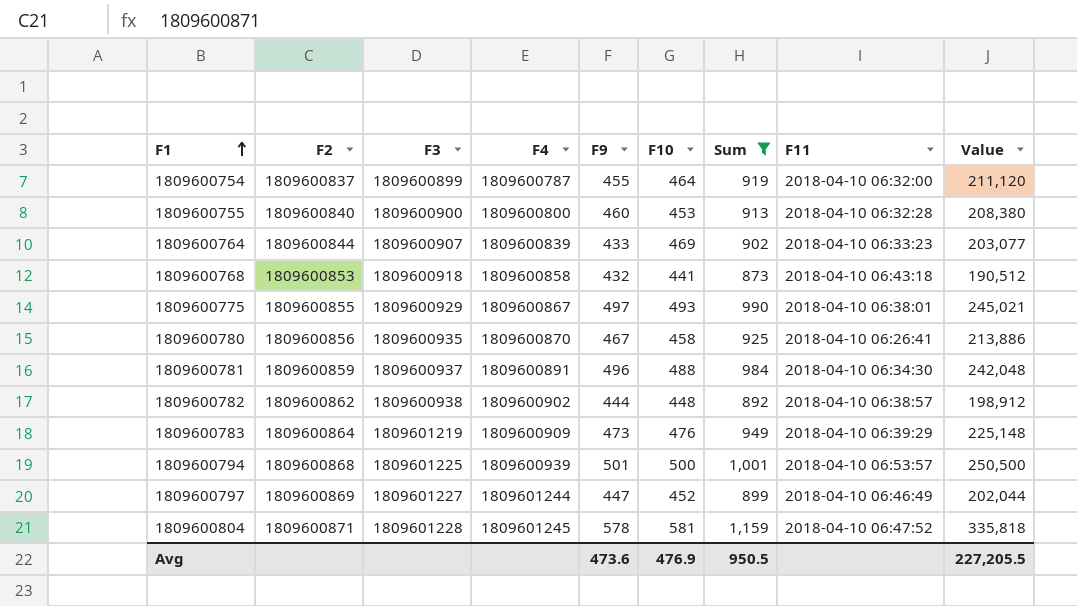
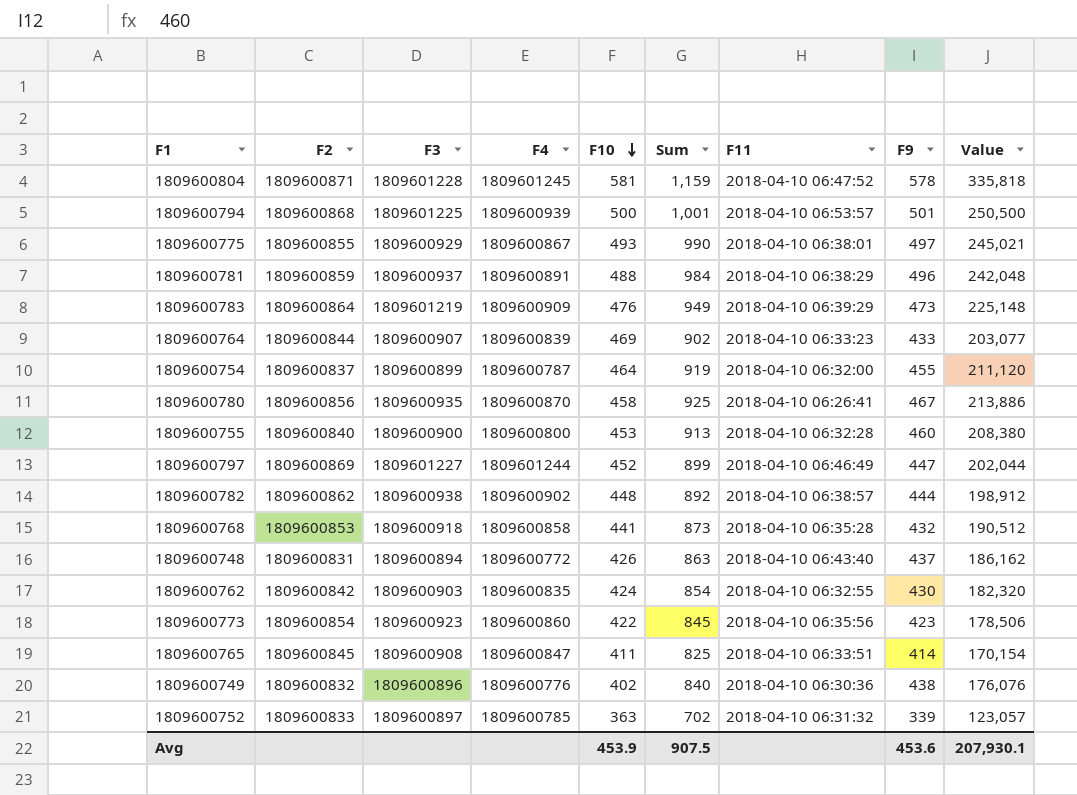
filter: Sum >= 873 -> none
row order: F1 ascending -> F10 descending
column F9 | position: 5 -> 8
1809600781 | F11: 2018-04-10 06:34:30 -> 2018-04-10 06:38:29
1809600768 | F11: 2018-04-10 06:43:18 -> 2018-04-10 06:35:28
Avg | F10: 476.9 -> 453.9
Avg | Sum: 950.5 -> 907.5
Avg | F9: 473.6 -> 453.6
Avg | Value: 227,205.5 -> 207,930.1

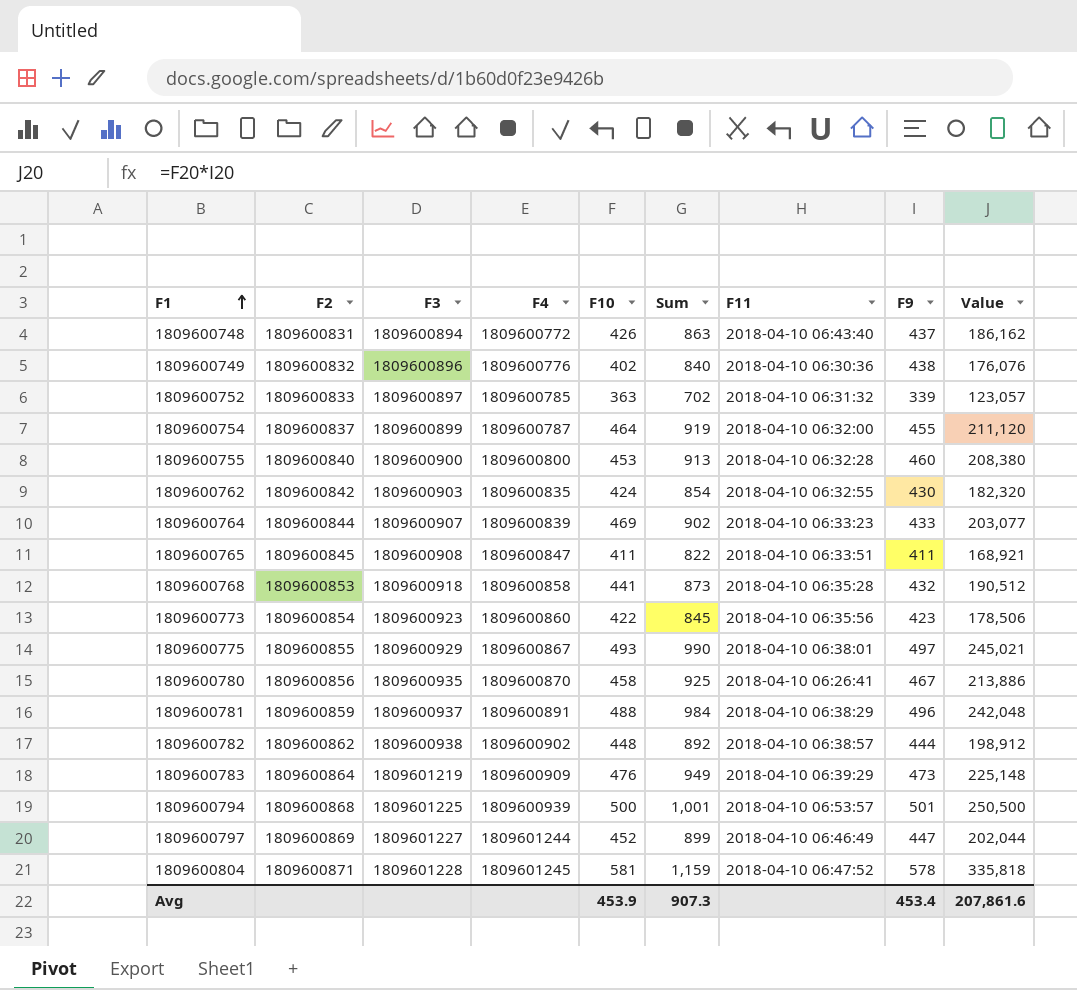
row order: F10 descending -> F1 ascending
1809600765 | Sum: 825 -> 822
1809600765 | F9: 414 -> 411
1809600765 | Value: 170,154 -> 168,921
Avg | Sum: 907.5 -> 907.3
Avg | F9: 453.6 -> 453.4
Avg | Value: 207,930.1 -> 207,861.6

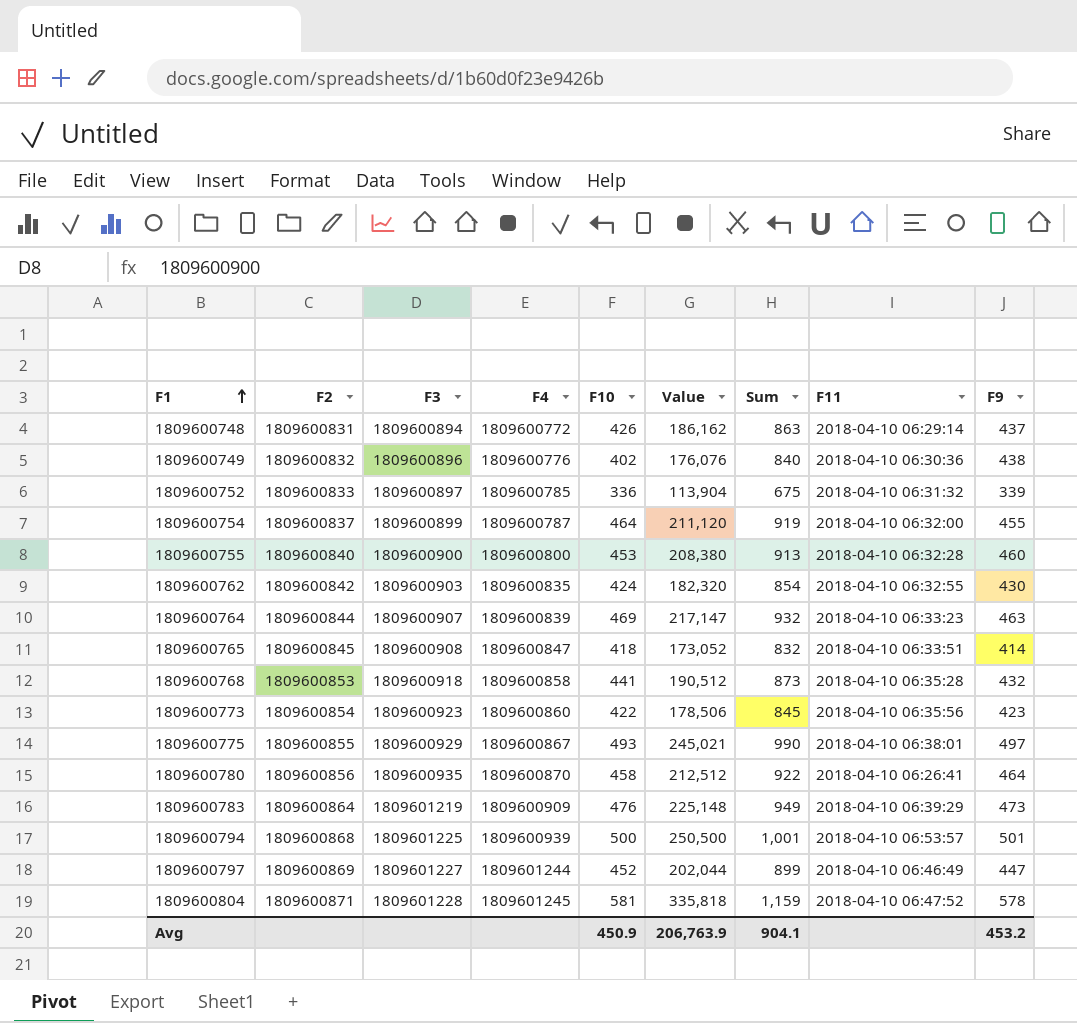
column Value | position: 9 -> 6
row 1809600781: 1809600859 | 1809600937 | 1809600891 | 488 | 984 | 2018-04-10 06:38:29 | 496 | 242,048 -> none
row 1809600782: 1809600862 | 1809600938 | 1809600902 | 448 | 892 | 2018-04-10 06:38:57 | 444 | 198,912 -> none
1809600748 | F11: 2018-04-10 06:43:40 -> 2018-04-10 06:29:14
1809600752 | F10: 363 -> 336
1809600752 | Value: 123,057 -> 113,904
1809600752 | Sum: 702 -> 675
1809600764 | Value: 203,077 -> 217,147
1809600764 | Sum: 902 -> 932
1809600764 | F9: 433 -> 463
1809600765 | F10: 411 -> 418
1809600765 | Value: 168,921 -> 173,052
1809600765 | Sum: 822 -> 832
1809600765 | F9: 411 -> 414
1809600780 | Value: 213,886 -> 212,512
1809600780 | Sum: 925 -> 922
1809600780 | F9: 467 -> 464
Avg | F10: 453.9 -> 450.9
Avg | Value: 207,861.6 -> 206,763.9
Avg | Sum: 907.3 -> 904.1
Avg | F9: 453.4 -> 453.2

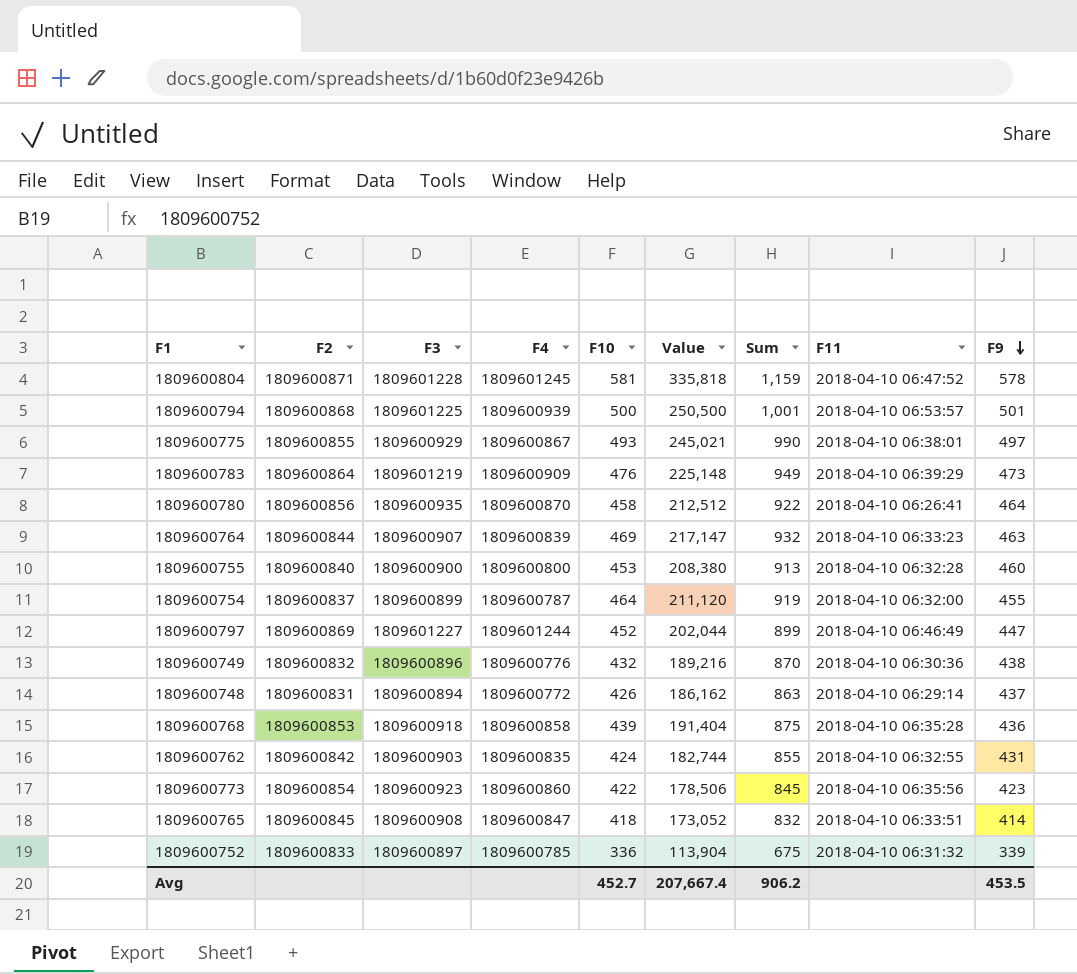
row order: F1 ascending -> F9 descending
1809600749 | F10: 402 -> 432
1809600749 | Value: 176,076 -> 189,216
1809600749 | Sum: 840 -> 870
1809600768 | F10: 441 -> 439
1809600768 | Value: 190,512 -> 191,404
1809600768 | Sum: 873 -> 875
1809600768 | F9: 432 -> 436
1809600762 | Value: 182,320 -> 182,744
1809600762 | Sum: 854 -> 855
1809600762 | F9: 430 -> 431
Avg | F10: 450.9 -> 452.7
Avg | Value: 206,763.9 -> 207,667.4
Avg | Sum: 904.1 -> 906.2
Avg | F9: 453.2 -> 453.5

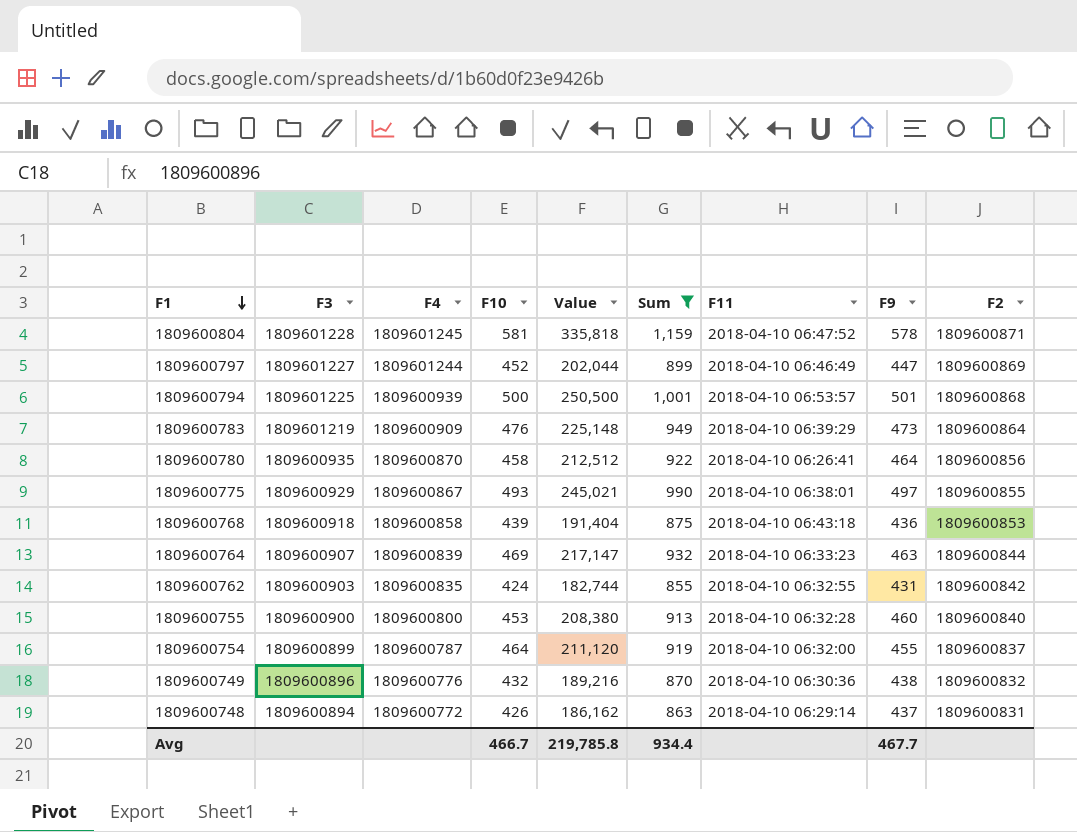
filter: none -> Sum >= 855
row order: F9 descending -> F1 descending
column F2 | position: 2 -> 9
1809600768 | F11: 2018-04-10 06:35:28 -> 2018-04-10 06:43:18
Avg | F10: 452.7 -> 466.7
Avg | Value: 207,667.4 -> 219,785.8
Avg | Sum: 906.2 -> 934.4
Avg | F9: 453.5 -> 467.7

